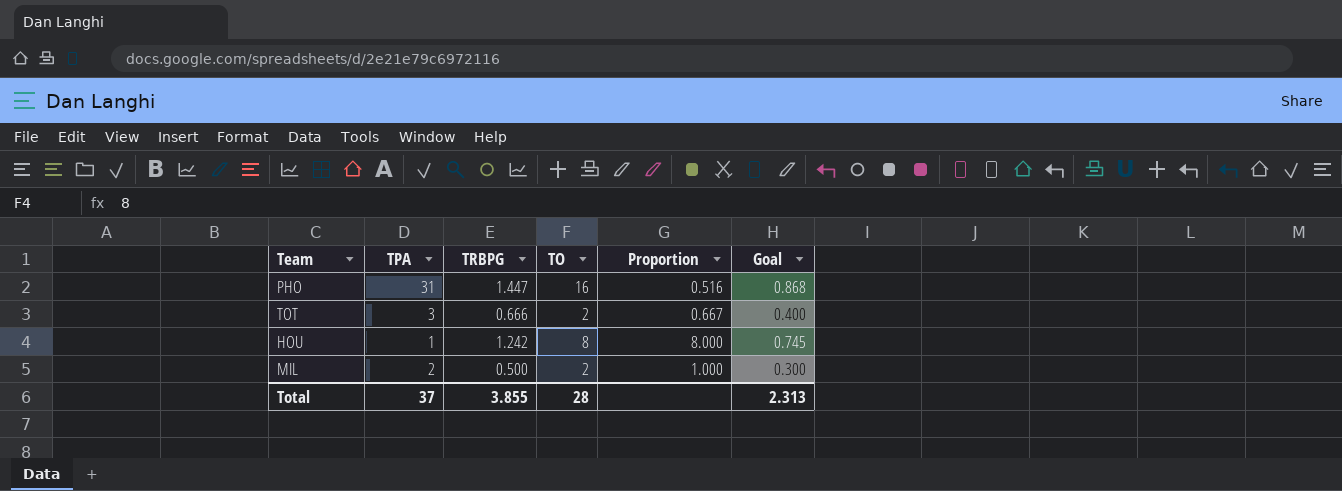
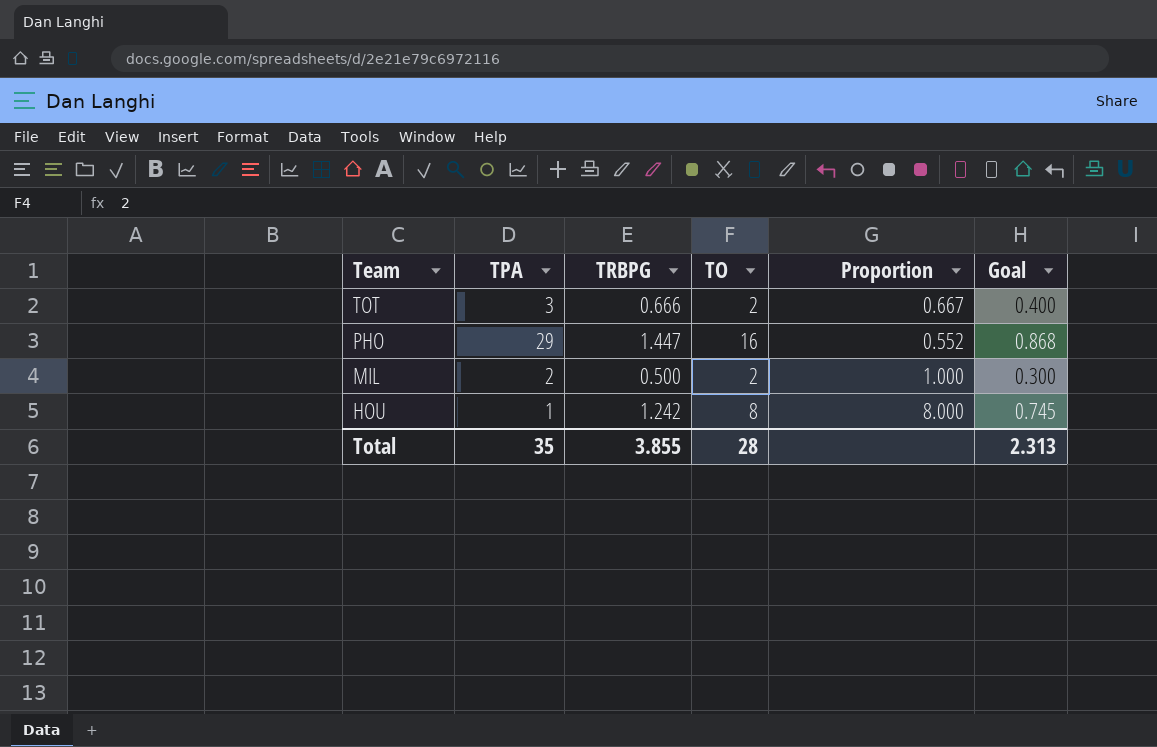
row order: none -> Team descending
PHO | TPA: 31 -> 29
PHO | Proportion: 0.516 -> 0.552
Total | TPA: 37 -> 35

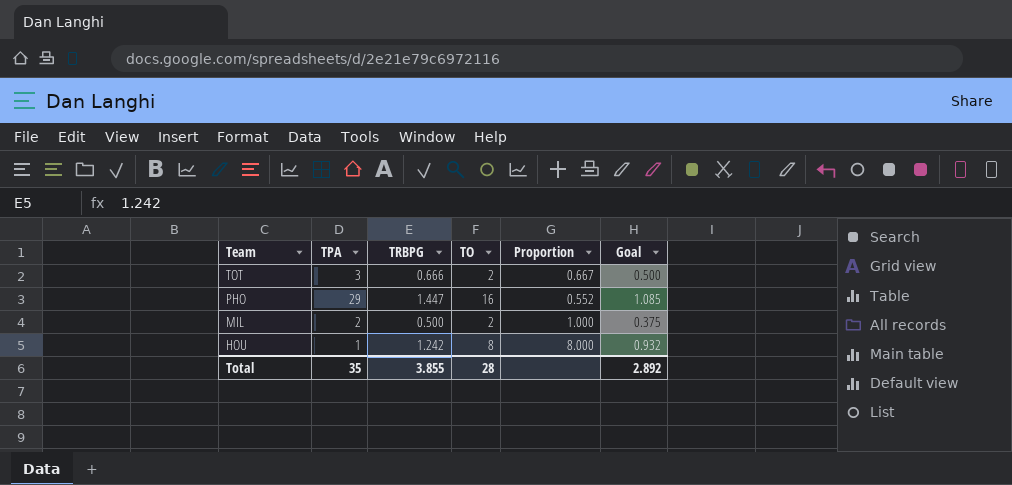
column Goal | formula: [TRBPG] * 0.6 -> [TRBPG] * 0.75
Total | Goal: 2.313 -> 2.892

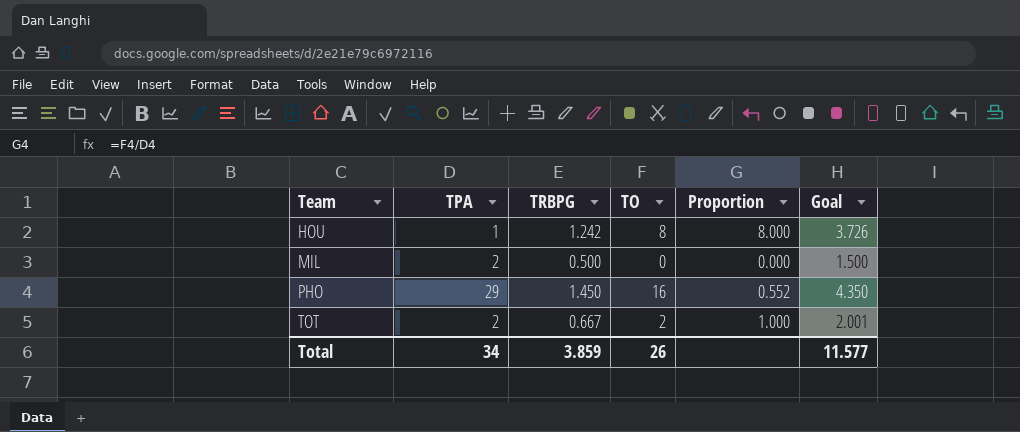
row order: Team descending -> Team ascending
column Goal | formula: [TRBPG] * 0.75 -> [TRBPG] * 3
MIL | TO: 2 -> 0
MIL | Proportion: 1.000 -> 0.000
PHO | TRBPG: 1.447 -> 1.450
TOT | TPA: 3 -> 2
TOT | TRBPG: 0.666 -> 0.667
TOT | Proportion: 0.667 -> 1.000
Total | TPA: 35 -> 34
Total | TRBPG: 3.855 -> 3.859
Total | TO: 28 -> 26
Total | Goal: 2.892 -> 11.577

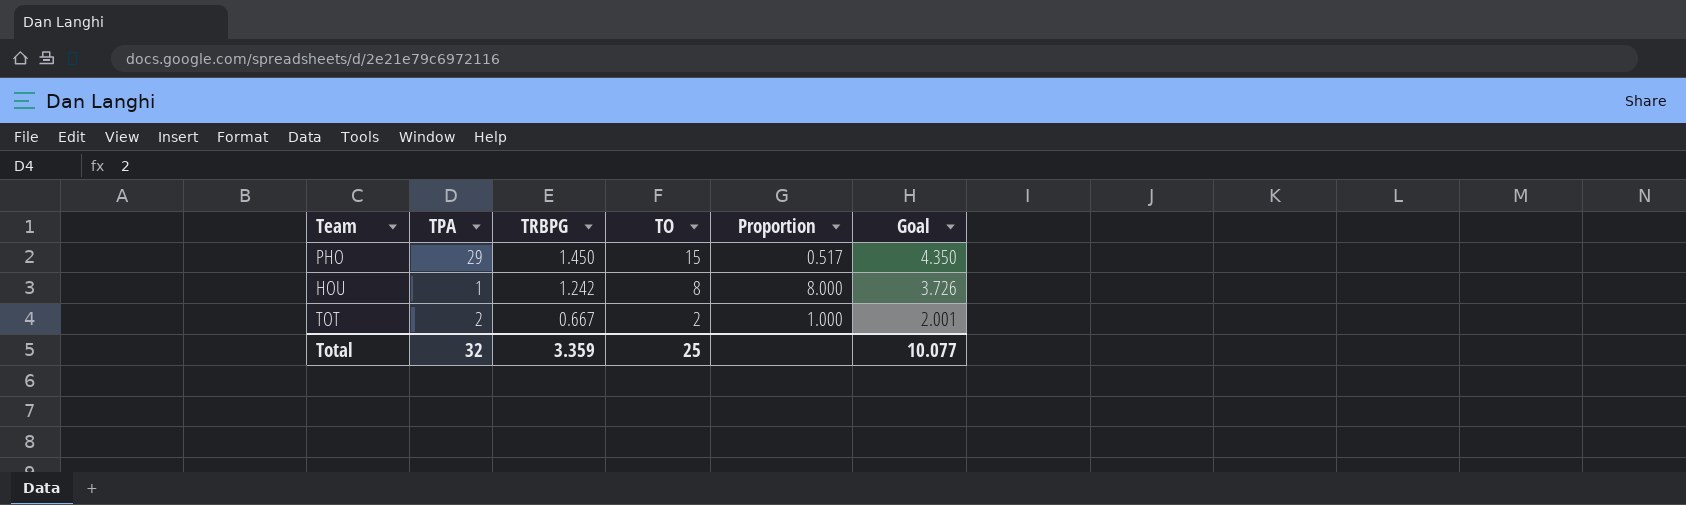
row order: Team ascending -> TRBPG descending
row MIL: 2 | 0.500 | 0 | 0.000 | 1.500 -> none
PHO | TO: 16 -> 15
PHO | Proportion: 0.552 -> 0.517
Total | TPA: 34 -> 32
Total | TRBPG: 3.859 -> 3.359
Total | TO: 26 -> 25
Total | Goal: 11.577 -> 10.077

